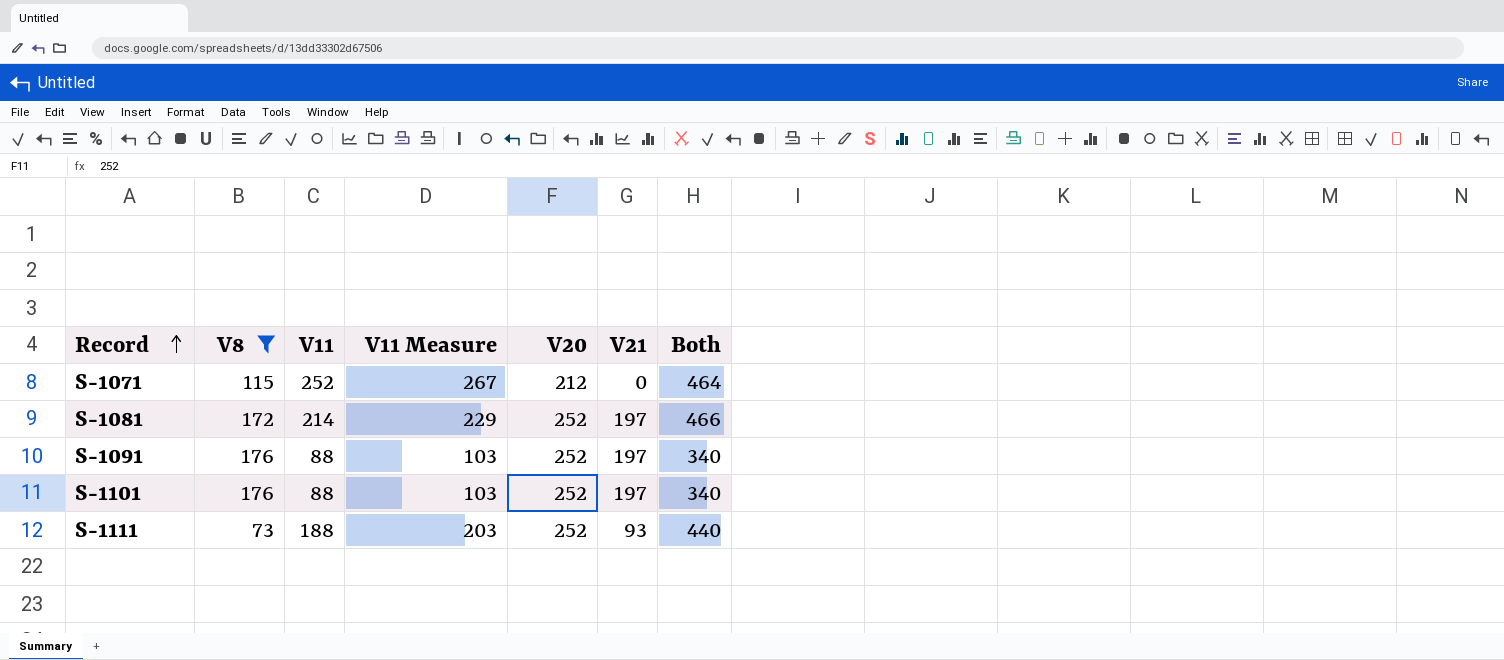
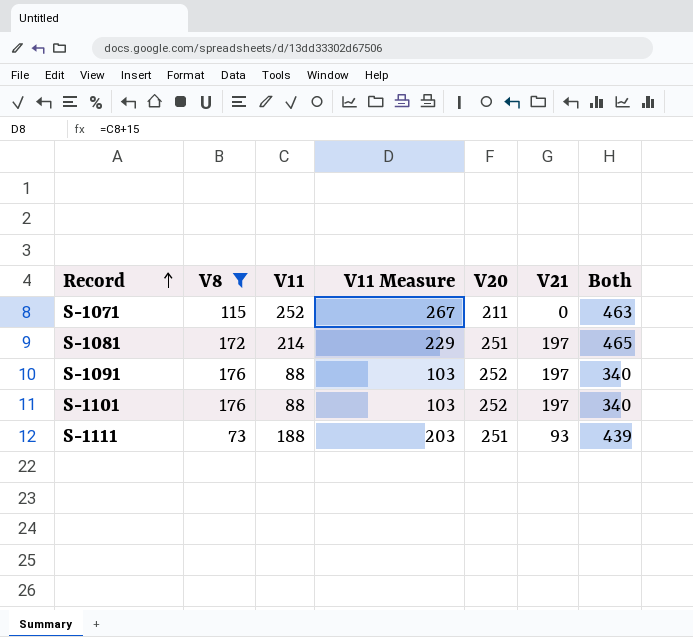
S-1071 | V20: 212 -> 211
S-1071 | Both: 464 -> 463
S-1081 | V20: 252 -> 251
S-1081 | Both: 466 -> 465
S-1111 | V20: 252 -> 251
S-1111 | Both: 440 -> 439

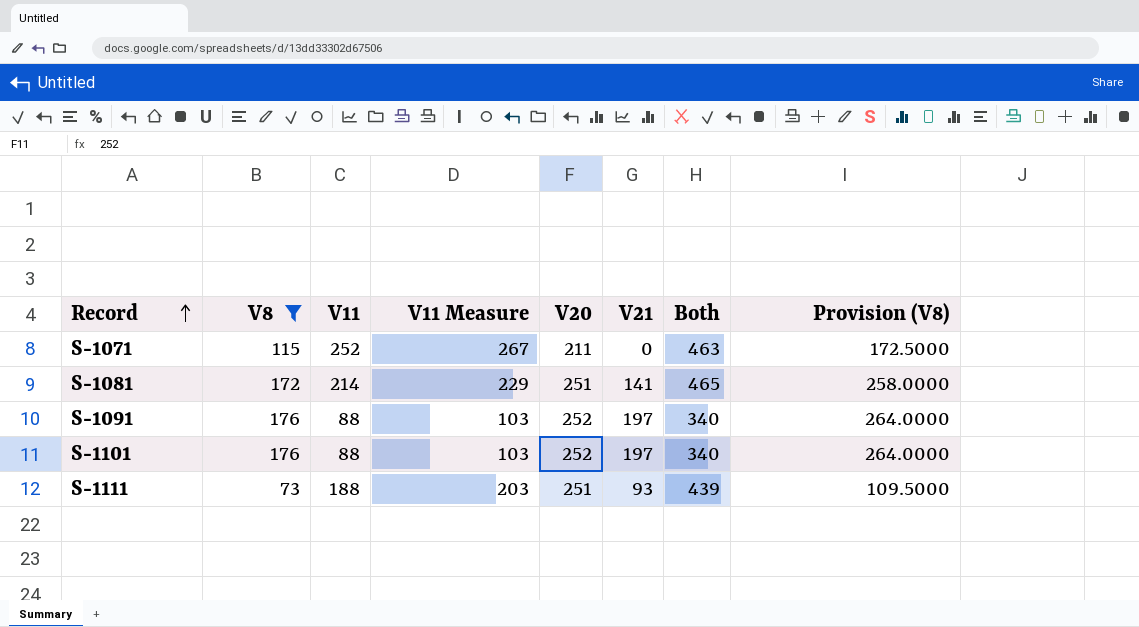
column Provision (V8) | formula: none -> [V8] * 1.5
S-1081 | V21: 197 -> 141

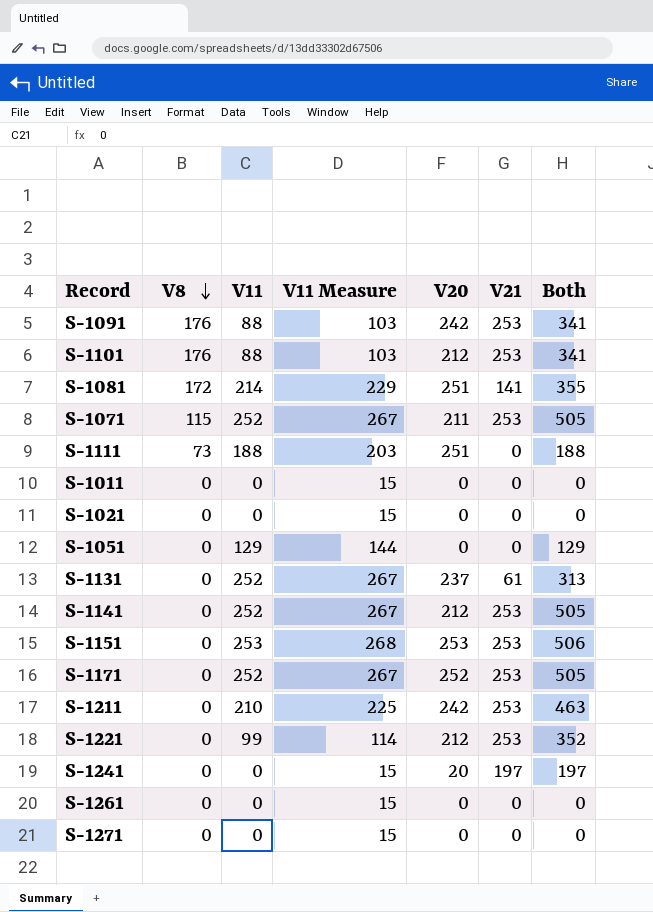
filter: V8 != 0 -> none
row order: Record ascending -> V8 descending
column Provision (V8) | formula: [V8] * 1.5 -> none
column Both | formula: [V11] + [V20] -> [V11] + [V21]
S-1091 | V20: 252 -> 242
S-1091 | V21: 197 -> 253
S-1101 | V20: 252 -> 212
S-1101 | V21: 197 -> 253
S-1071 | V21: 0 -> 253
S-1111 | V21: 93 -> 0

